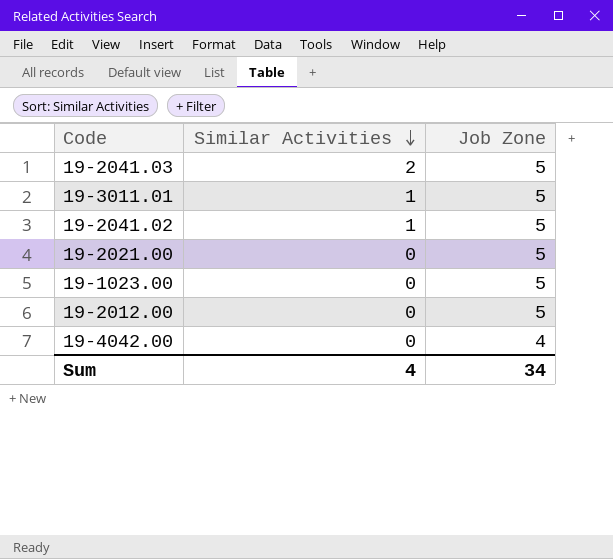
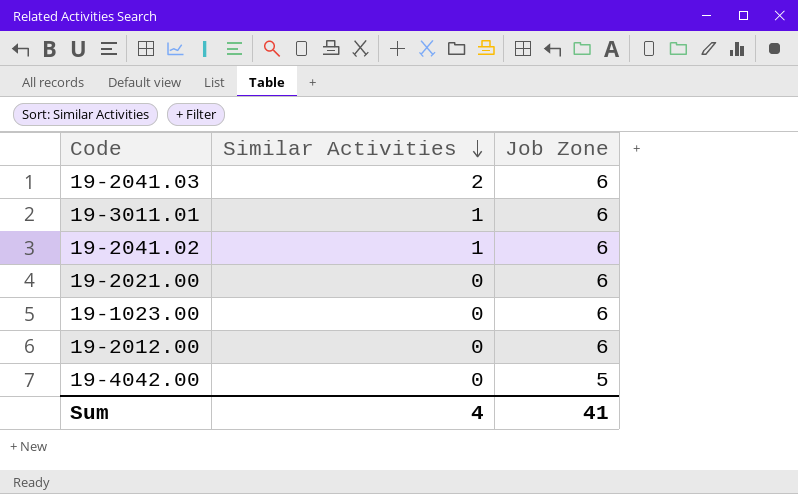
19-2041.03 | Job Zone: 5 -> 6
19-3011.01 | Job Zone: 5 -> 6
19-2041.02 | Job Zone: 5 -> 6
19-2021.00 | Job Zone: 5 -> 6
19-1023.00 | Job Zone: 5 -> 6
19-2012.00 | Job Zone: 5 -> 6
19-4042.00 | Job Zone: 4 -> 5
Sum | Job Zone: 34 -> 41

